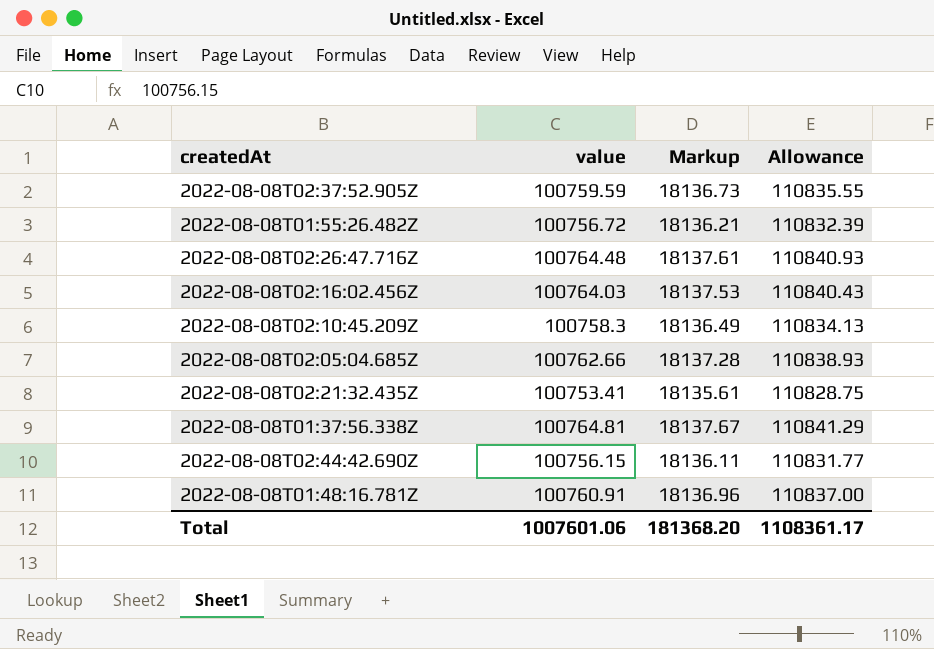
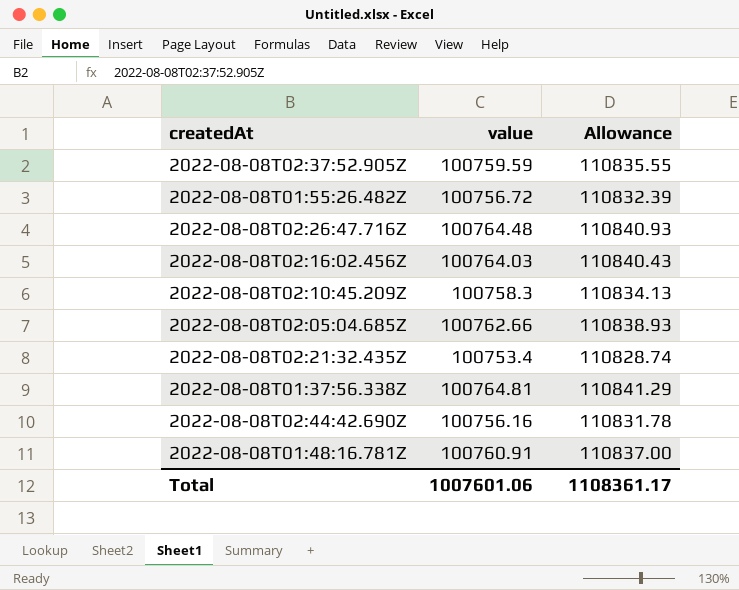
column Markup | formula: [value] * 0.18 -> none
2022-08-08T02:21:32.435Z | value: 100753.41 -> 100753.4
2022-08-08T02:21:32.435Z | Allowance: 110828.75 -> 110828.74
2022-08-08T02:44:42.690Z | value: 100756.15 -> 100756.16
2022-08-08T02:44:42.690Z | Allowance: 110831.77 -> 110831.78

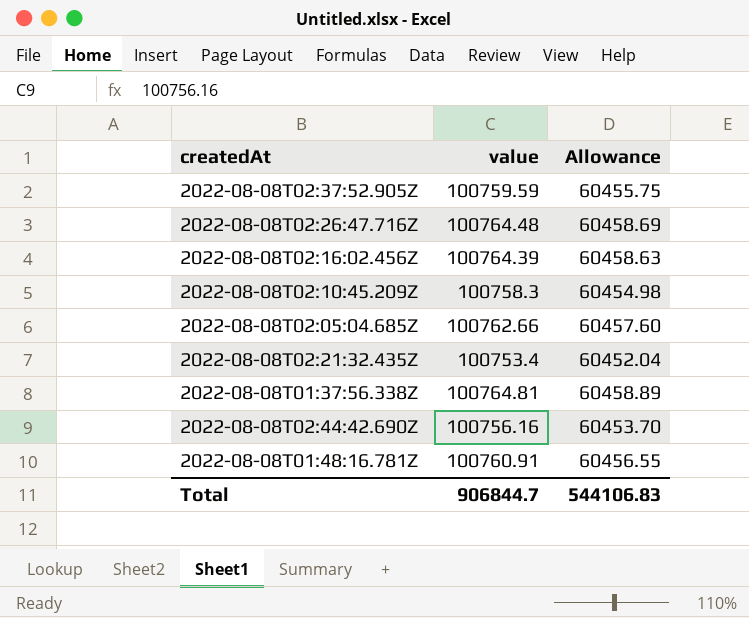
column Allowance | formula: [value] * 1.1 -> [value] * 0.6
row 2022-08-08T01:55:26.482Z: 100756.72 | 110832.39 -> none
2022-08-08T02:16:02.456Z | value: 100764.03 -> 100764.39
Total | value: 1007601.06 -> 906844.7
Total | Allowance: 1108361.17 -> 544106.83

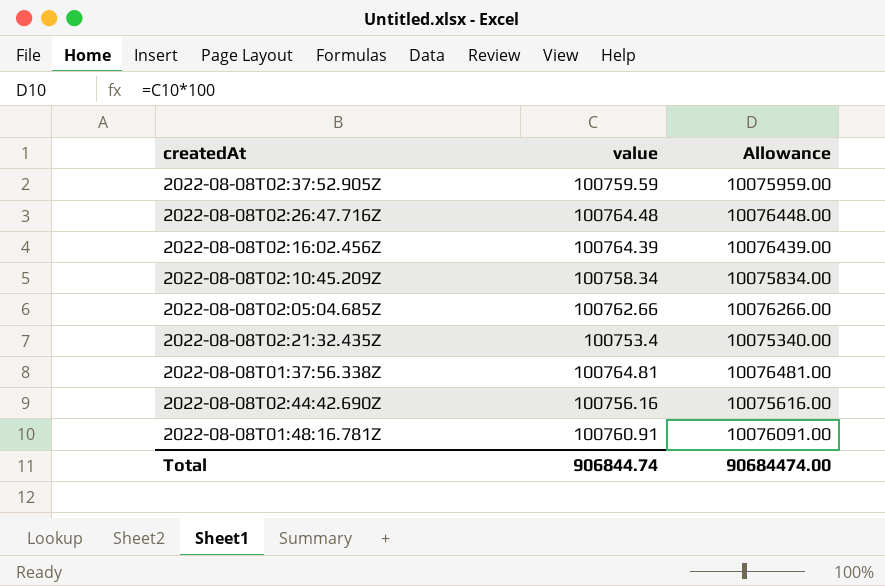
column Allowance | formula: [value] * 0.6 -> [value] * 100
2022-08-08T02:10:45.209Z | value: 100758.3 -> 100758.34
Total | value: 906844.7 -> 906844.74
Total | Allowance: 544106.83 -> 90684474.00

